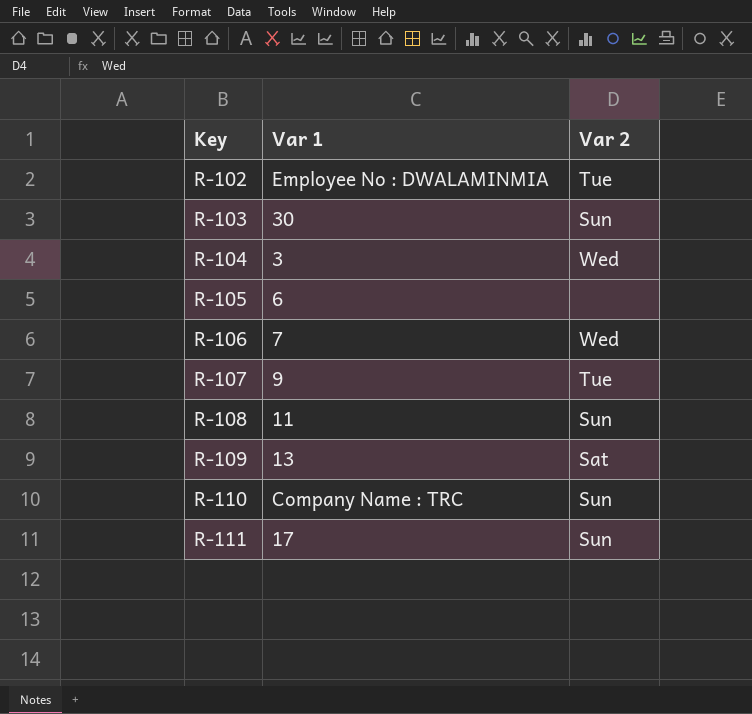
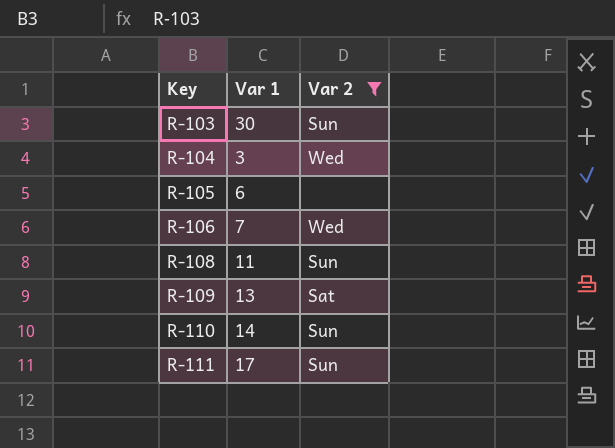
filter: none -> Var 2 != Tue
R-110 | Var 1: Company Name : TRC -> 14

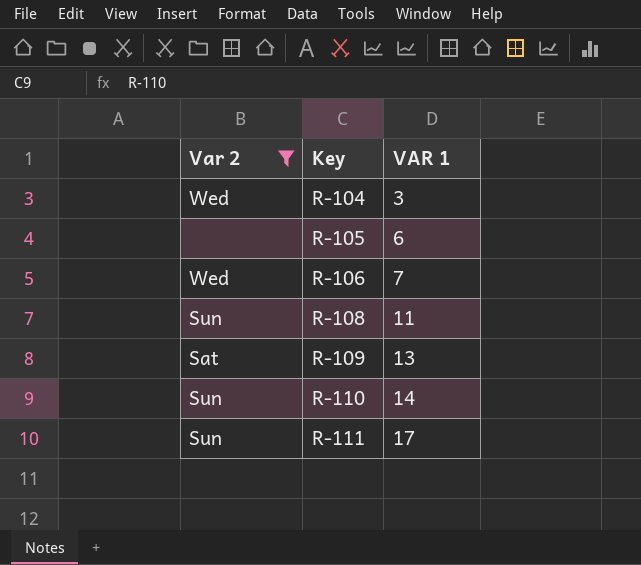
column Var 2 | position: 3 -> 1
column name: Var 1 -> VAR 1
row R-103: 30 | Sun -> none

